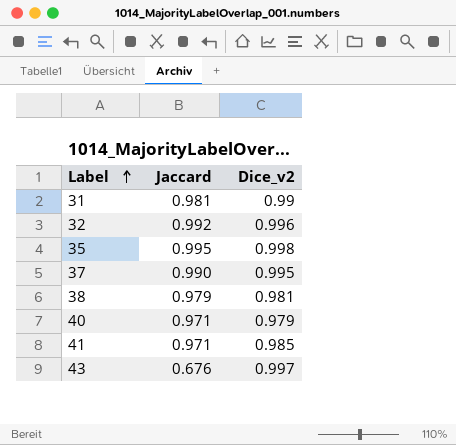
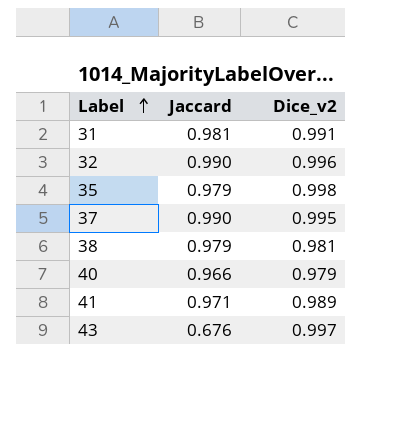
31 | Dice_v2: 0.99 -> 0.991
32 | Jaccard: 0.992 -> 0.990
35 | Jaccard: 0.995 -> 0.979
40 | Jaccard: 0.971 -> 0.966
41 | Dice_v2: 0.985 -> 0.989

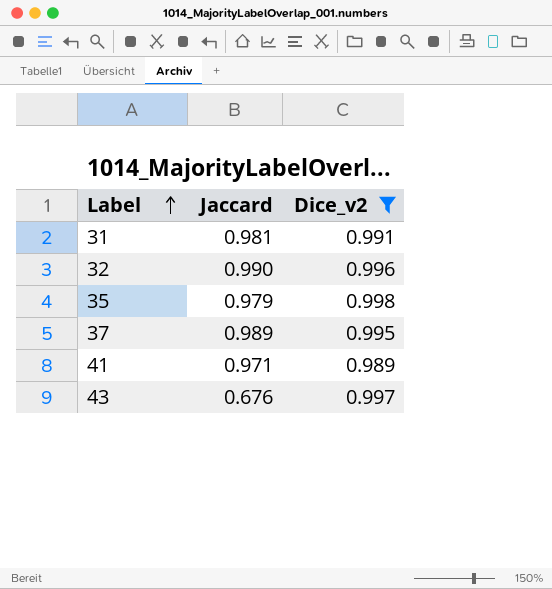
filter: none -> Dice_v2 >= 0.989
37 | Jaccard: 0.990 -> 0.989

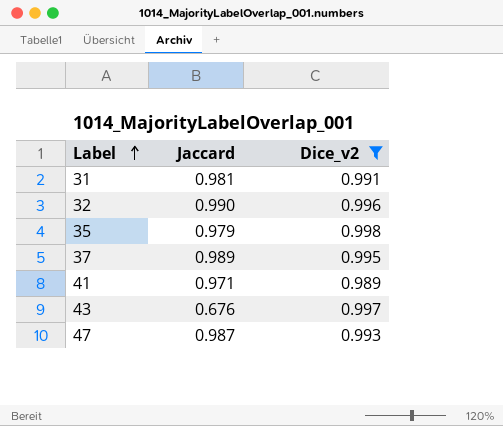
row 47: none -> 0.987 | 0.993

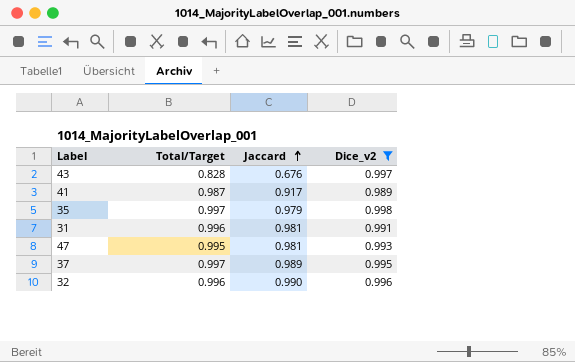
row order: Label ascending -> Jaccard ascending
column Total/Target | position: none -> 2
41 | Jaccard: 0.971 -> 0.917
47 | Jaccard: 0.987 -> 0.981

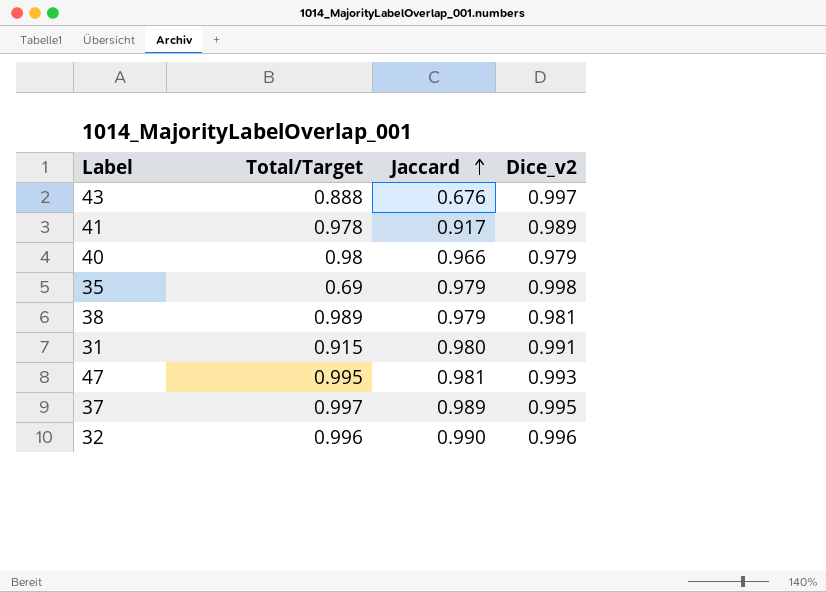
filter: Dice_v2 >= 0.989 -> none
43 | Total/Target: 0.828 -> 0.888
41 | Total/Target: 0.987 -> 0.978
35 | Total/Target: 0.997 -> 0.69
31 | Total/Target: 0.996 -> 0.915
31 | Jaccard: 0.981 -> 0.980

